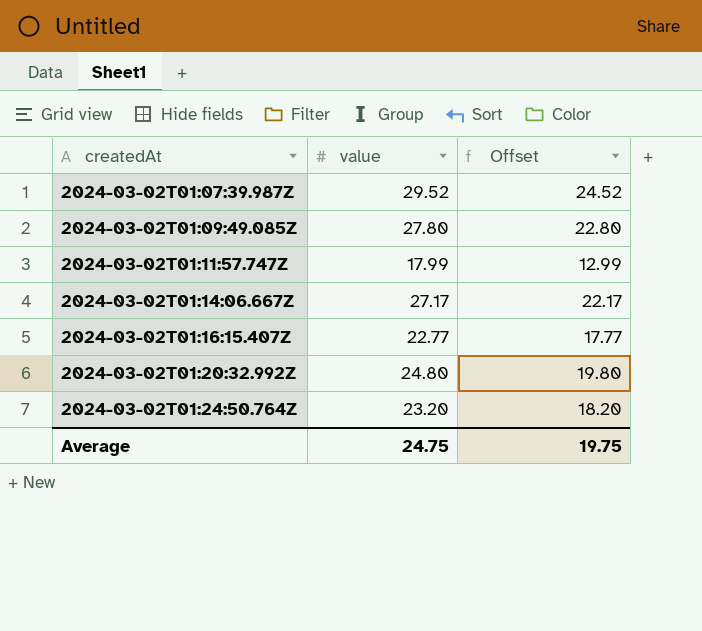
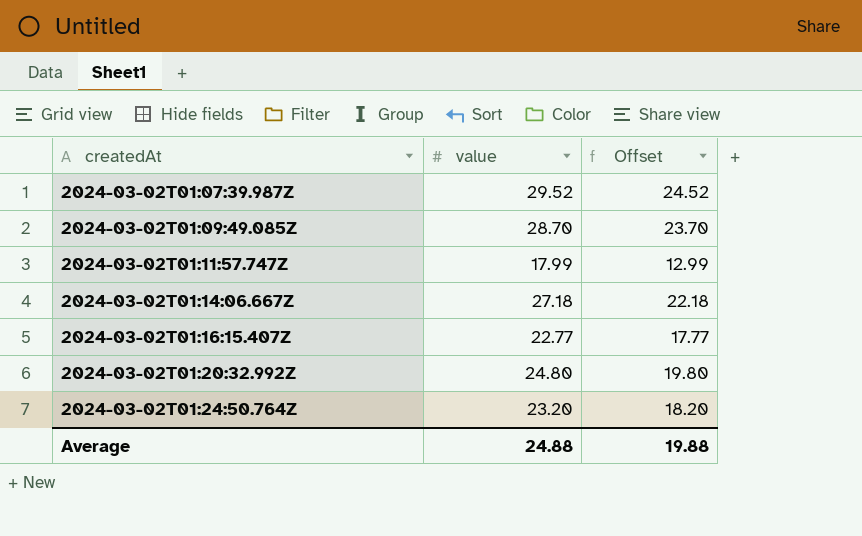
2024-03-02T01:09:49.085Z | value: 27.80 -> 28.70
2024-03-02T01:09:49.085Z | Offset: 22.80 -> 23.70
2024-03-02T01:14:06.667Z | value: 27.17 -> 27.18
2024-03-02T01:14:06.667Z | Offset: 22.17 -> 22.18
Average | value: 24.75 -> 24.88
Average | Offset: 19.75 -> 19.88

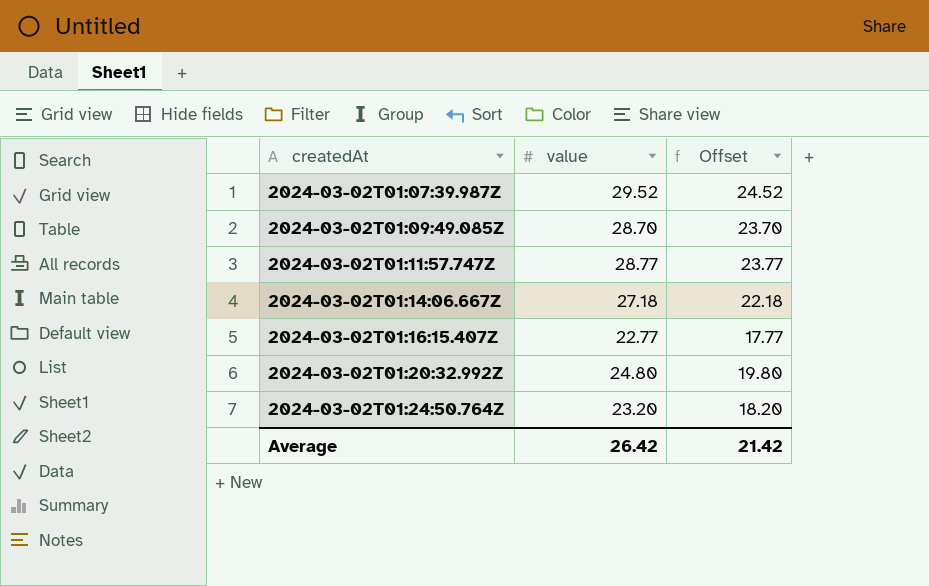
2024-03-02T01:11:57.747Z | value: 17.99 -> 28.77
2024-03-02T01:11:57.747Z | Offset: 12.99 -> 23.77
Average | value: 24.88 -> 26.42
Average | Offset: 19.88 -> 21.42

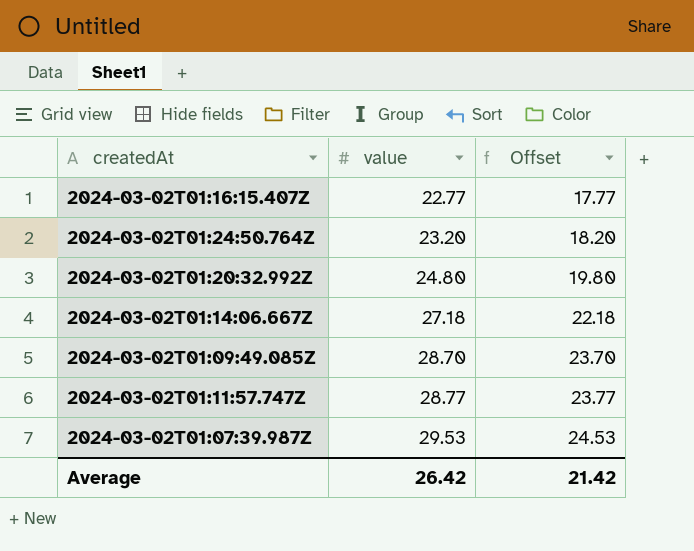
row order: createdAt ascending -> value ascending
2024-03-02T01:07:39.987Z | value: 29.52 -> 29.53
2024-03-02T01:07:39.987Z | Offset: 24.52 -> 24.53

